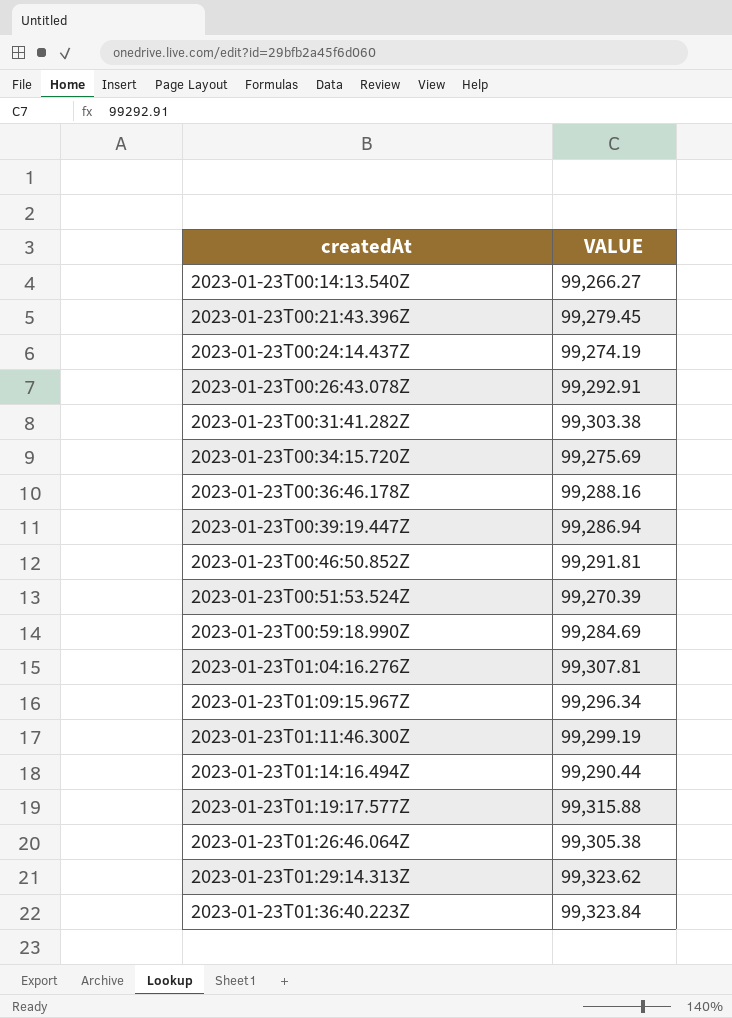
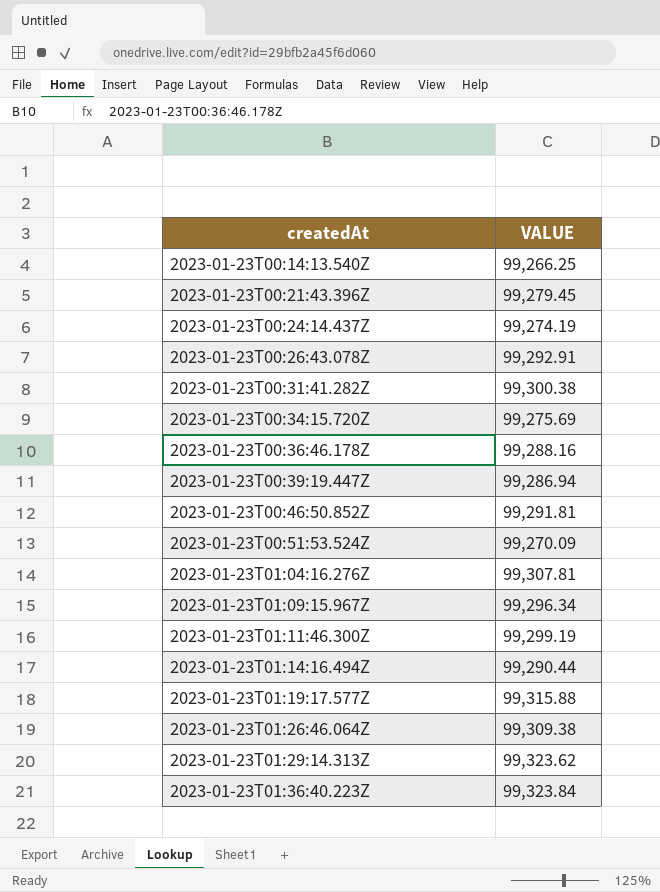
row 2023-01-23T00:59:18.990Z: 99,284.69 -> none
2023-01-23T00:14:13.540Z | VALUE: 99,266.27 -> 99,266.25
2023-01-23T00:31:41.282Z | VALUE: 99,303.38 -> 99,300.38
2023-01-23T00:51:53.524Z | VALUE: 99,270.39 -> 99,270.09
2023-01-23T01:26:46.064Z | VALUE: 99,305.38 -> 99,309.38

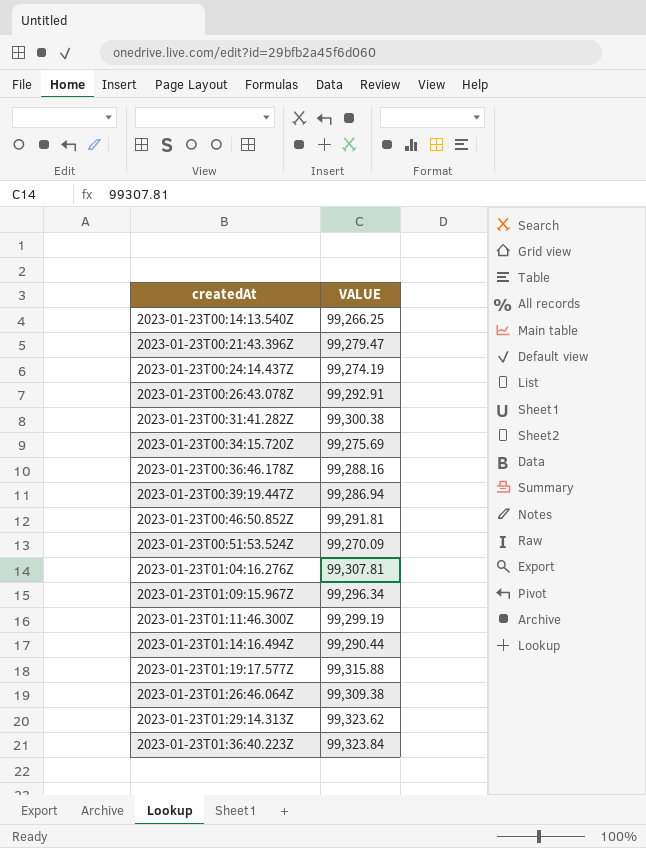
2023-01-23T00:21:43.396Z | VALUE: 99,279.45 -> 99,279.47

